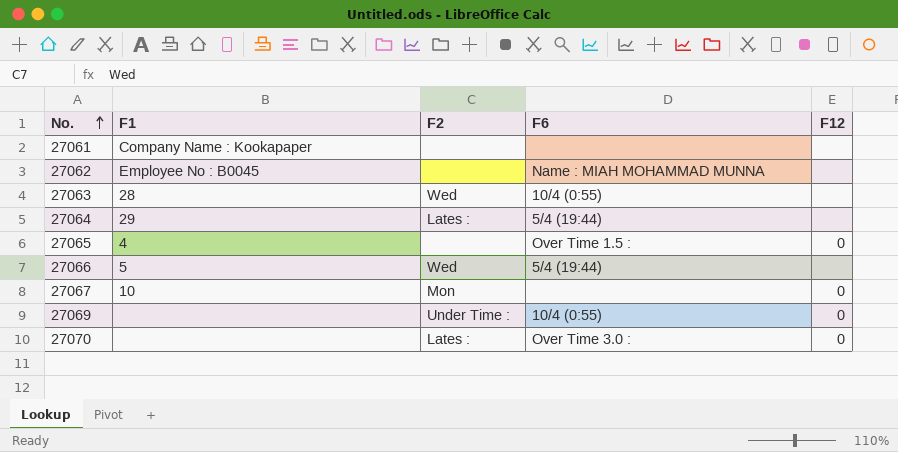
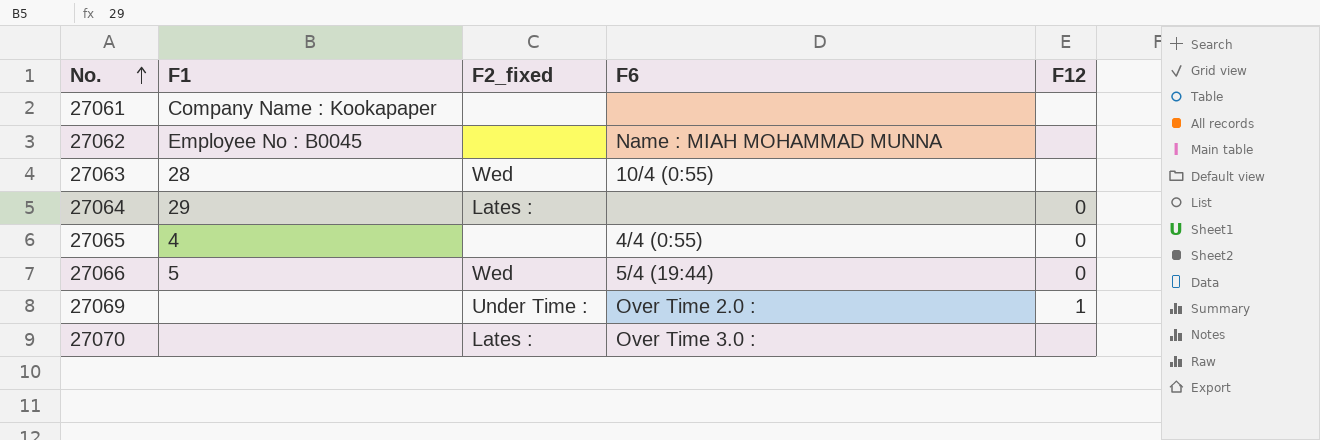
column name: F2 -> F2_fixed
row 27067: 10 | Mon | none | 0 -> none
27064 | F6: 5/4 (19:44) -> none
27064 | F12: none -> 0
27065 | F6: Over Time 1.5 : -> 4/4 (0:55)
27066 | F12: none -> 0
27069 | F6: 10/4 (0:55) -> Over Time 2.0 :
27069 | F12: 0 -> 1
27070 | F12: 0 -> none

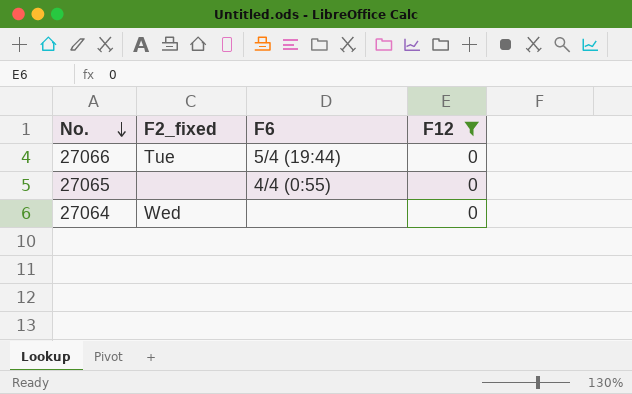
filter: none -> F12 = 0
row order: No. ascending -> No. descending
column F1 | position: 2 -> none
27066 | F2_fixed: Wed -> Tue
27064 | F2_fixed: Lates : -> Wed

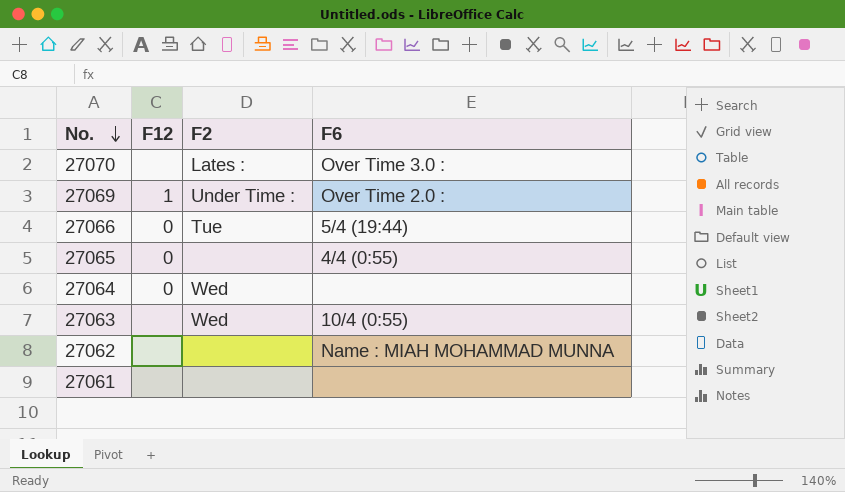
filter: F12 = 0 -> none
column F12 | position: 4 -> 2
column name: F2_fixed -> F2

